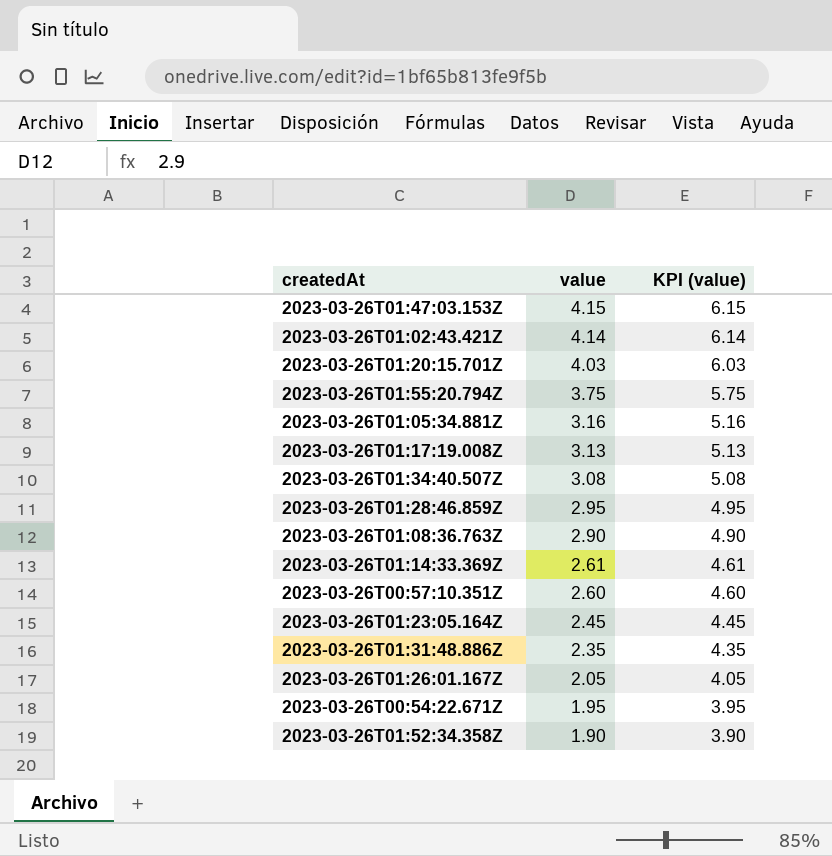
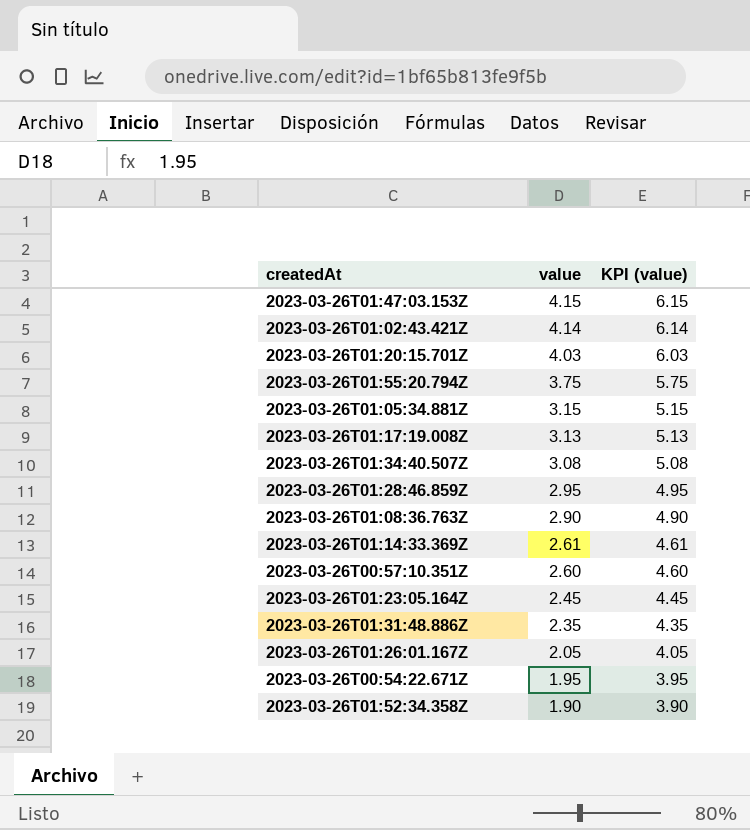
2023-03-26T01:05:34.881Z | value: 3.16 -> 3.15
2023-03-26T01:05:34.881Z | KPI (value): 5.16 -> 5.15

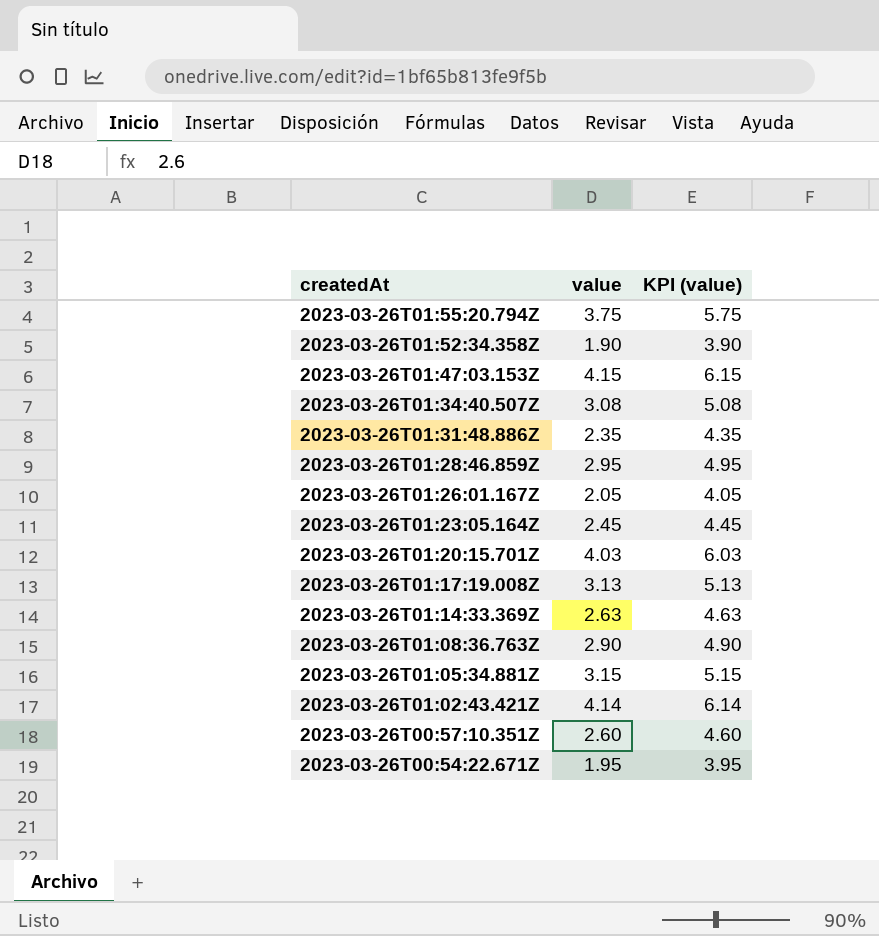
row order: value descending -> createdAt descending
2023-03-26T01:14:33.369Z | value: 2.61 -> 2.63
2023-03-26T01:14:33.369Z | KPI (value): 4.61 -> 4.63

